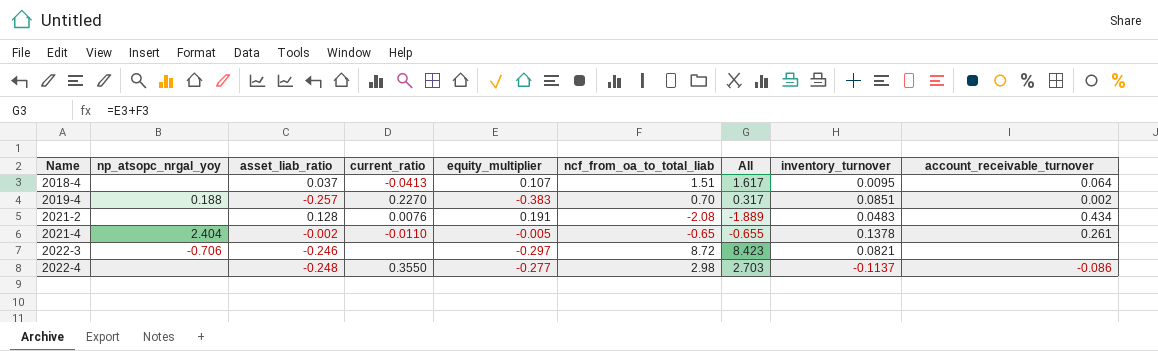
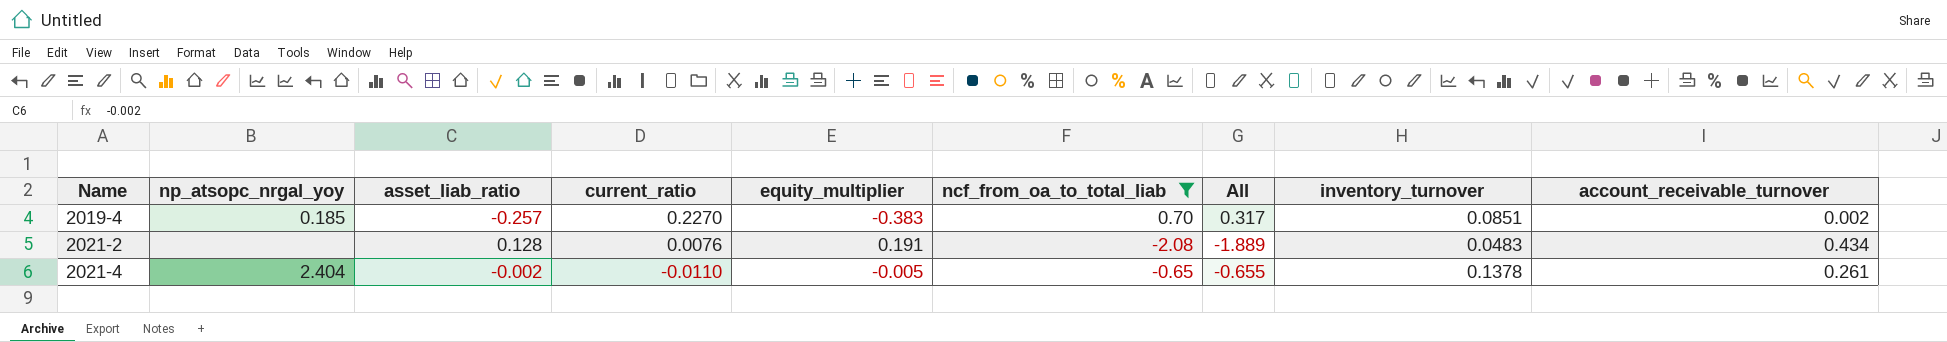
filter: none -> ncf_from_oa_to_total_liab <= 0.70
2019-4 | np_atsopc_nrgal_yoy: 0.188 -> 0.185

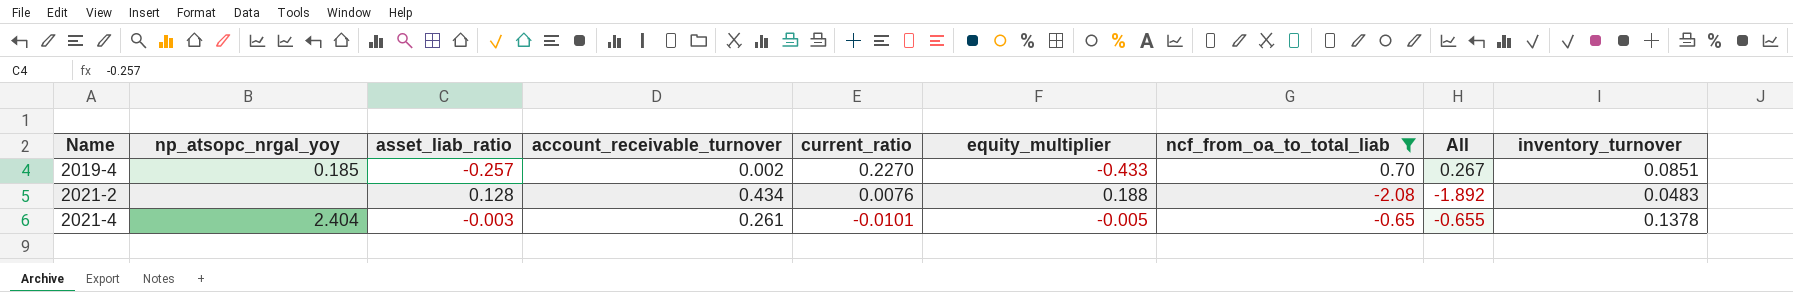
column account_receivable_turnover | position: 9 -> 4
2019-4 | equity_multiplier: -0.383 -> -0.433
2019-4 | All: 0.317 -> 0.267
2021-2 | equity_multiplier: 0.191 -> 0.188
2021-2 | All: -1.889 -> -1.892
2021-4 | asset_liab_ratio: -0.002 -> -0.003
2021-4 | current_ratio: -0.0110 -> -0.0101

